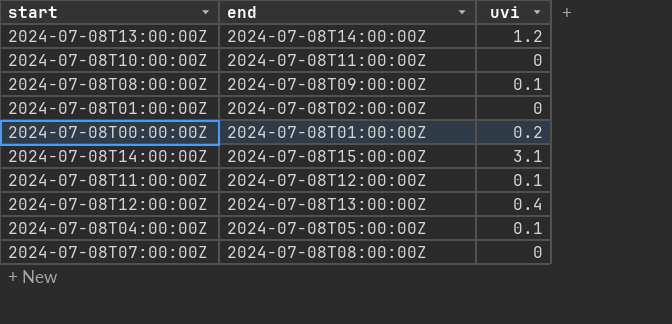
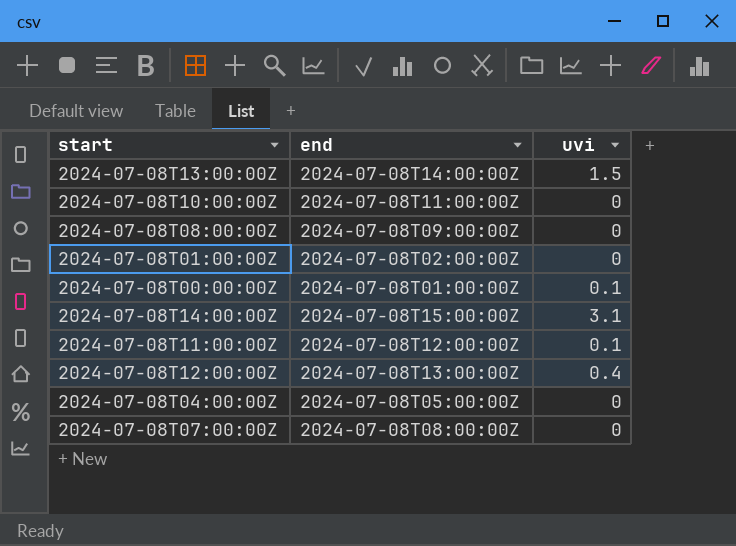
2024-07-08T13:00:00Z | uvi: 1.2 -> 1.5
2024-07-08T08:00:00Z | uvi: 0.1 -> 0
2024-07-08T00:00:00Z | uvi: 0.2 -> 0.1
2024-07-08T04:00:00Z | uvi: 0.1 -> 0

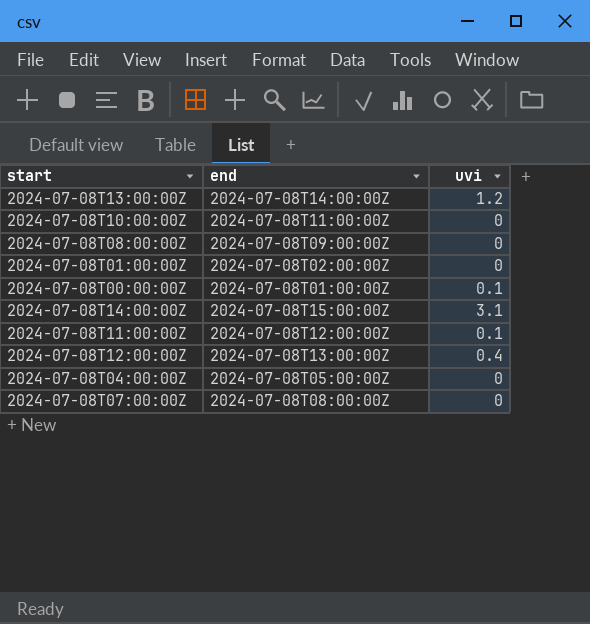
2024-07-08T13:00:00Z | uvi: 1.5 -> 1.2

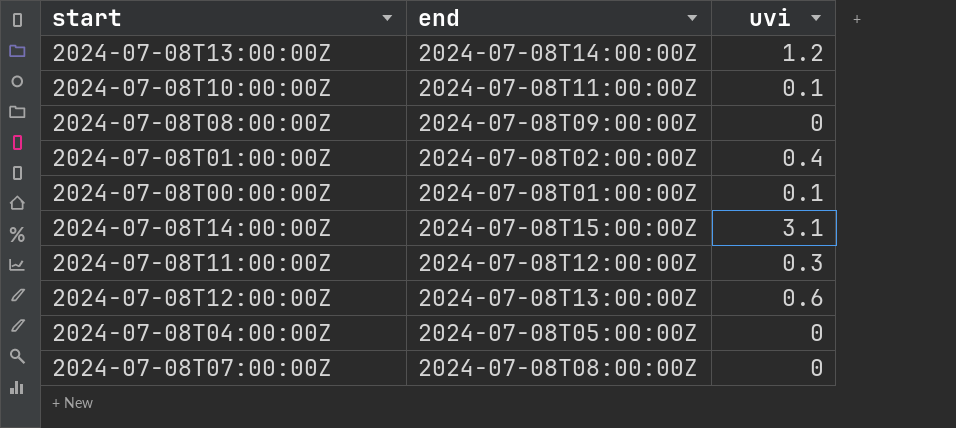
2024-07-08T10:00:00Z | uvi: 0 -> 0.1
2024-07-08T01:00:00Z | uvi: 0 -> 0.4
2024-07-08T11:00:00Z | uvi: 0.1 -> 0.3
2024-07-08T12:00:00Z | uvi: 0.4 -> 0.6

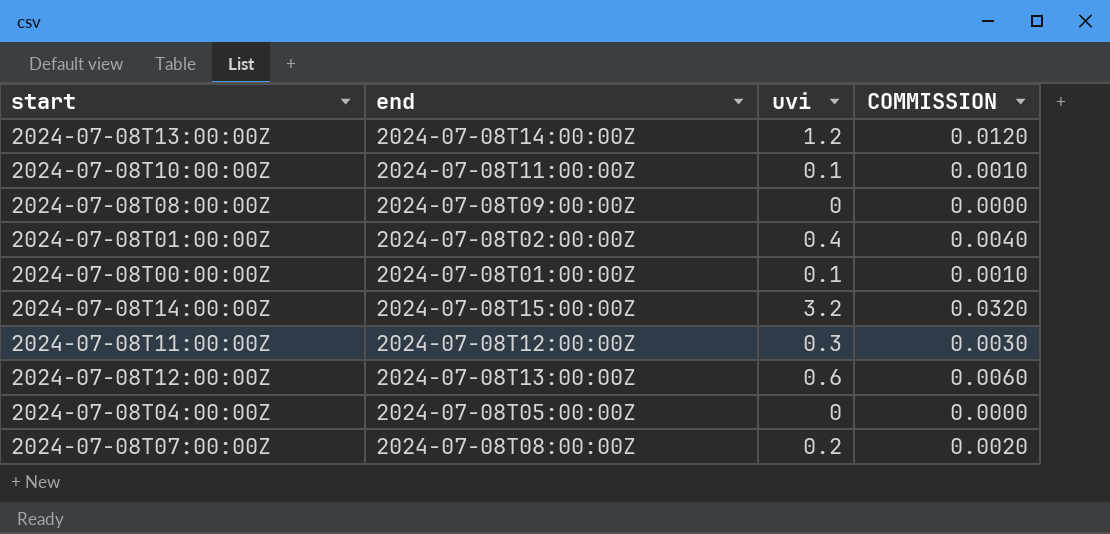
column COMMISSION | formula: none -> [uvi] * 0.01
2024-07-08T14:00:00Z | uvi: 3.1 -> 3.2
2024-07-08T07:00:00Z | uvi: 0 -> 0.2

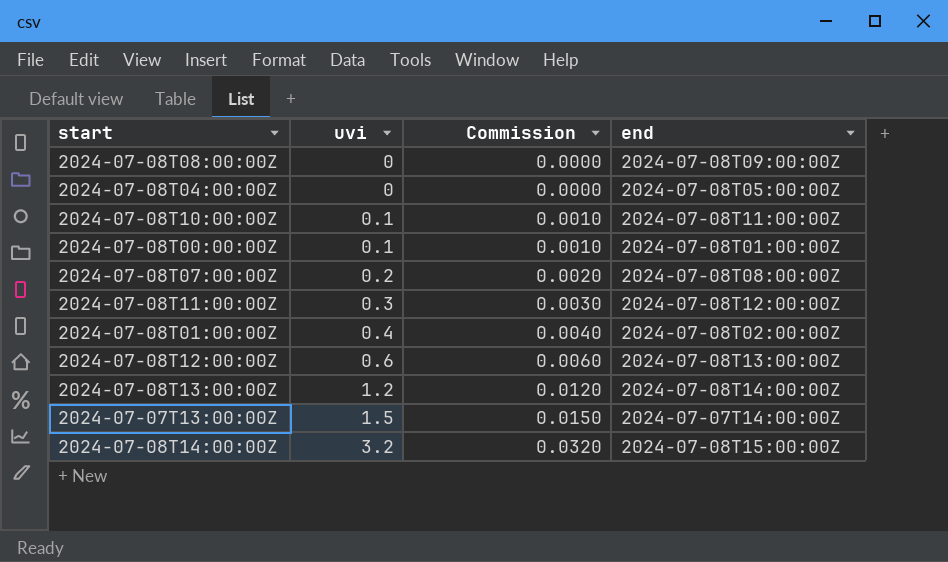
row order: none -> uvi ascending
column name: COMMISSION -> Commission
column end | position: 2 -> 4
row 2024-07-07T13:00:00Z: none -> 1.5 | 0.0150 | 2024-07-07T14:00:00Z

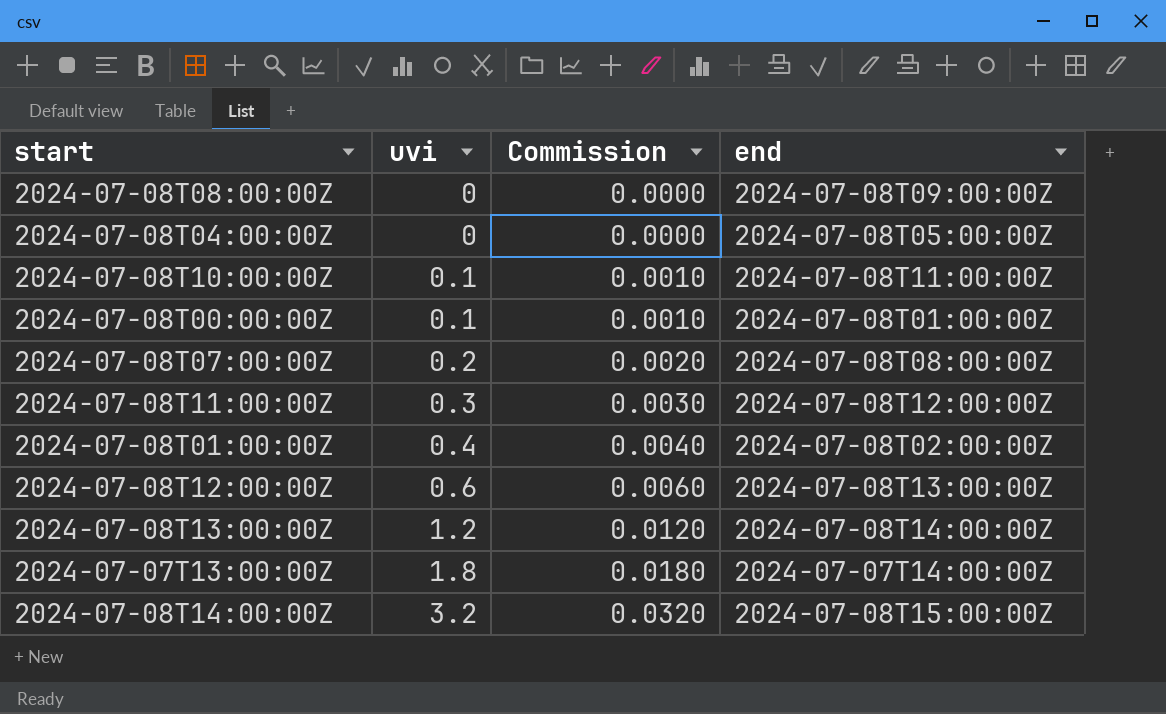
2024-07-07T13:00:00Z | uvi: 1.5 -> 1.8
2024-07-07T13:00:00Z | Commission: 0.0150 -> 0.0180

